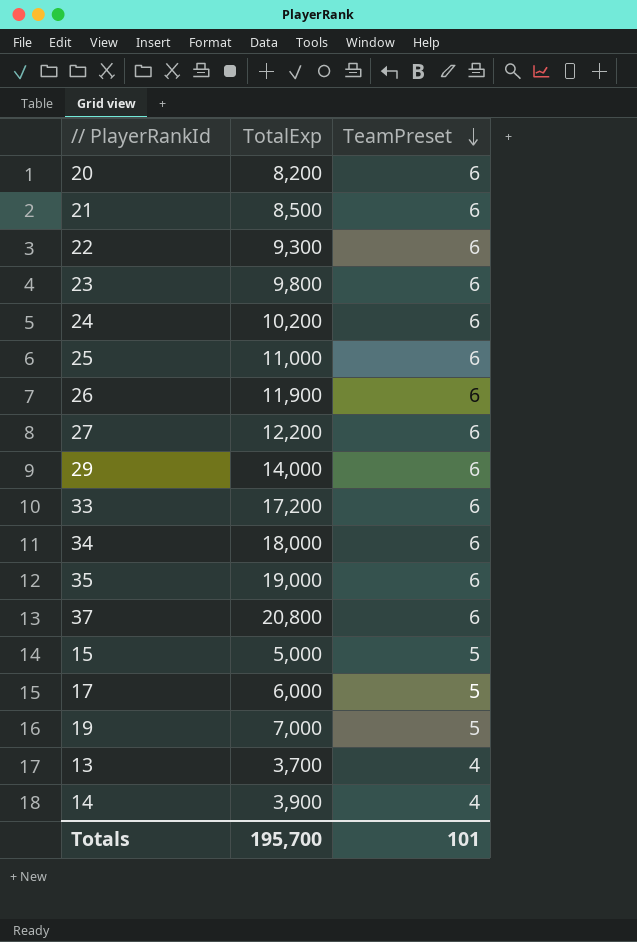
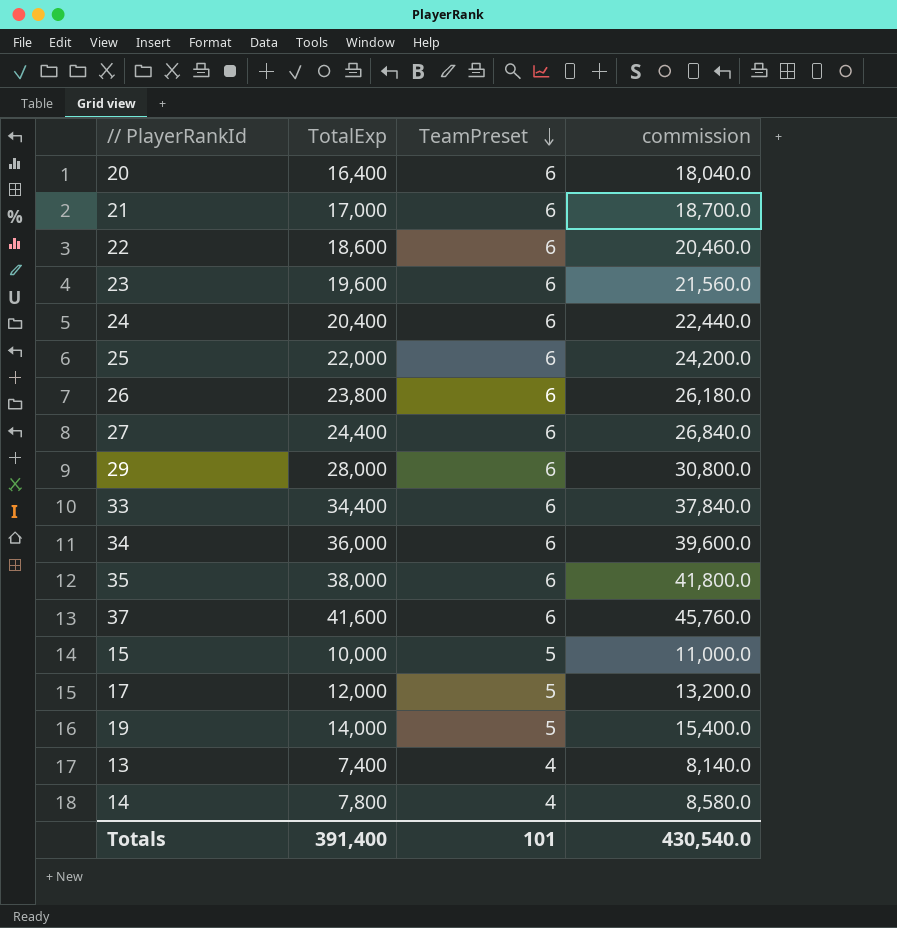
column commission | formula: none -> [TotalExp] * 1.1
20 | TotalExp: 8,200 -> 16,400
21 | TotalExp: 8,500 -> 17,000
22 | TotalExp: 9,300 -> 18,600
23 | TotalExp: 9,800 -> 19,600
24 | TotalExp: 10,200 -> 20,400
25 | TotalExp: 11,000 -> 22,000
26 | TotalExp: 11,900 -> 23,800
27 | TotalExp: 12,200 -> 24,400
29 | TotalExp: 14,000 -> 28,000
33 | TotalExp: 17,200 -> 34,400
34 | TotalExp: 18,000 -> 36,000
35 | TotalExp: 19,000 -> 38,000
37 | TotalExp: 20,800 -> 41,600
15 | TotalExp: 5,000 -> 10,000
17 | TotalExp: 6,000 -> 12,000
19 | TotalExp: 7,000 -> 14,000
13 | TotalExp: 3,700 -> 7,400
14 | TotalExp: 3,900 -> 7,800
Totals | TotalExp: 195,700 -> 391,400

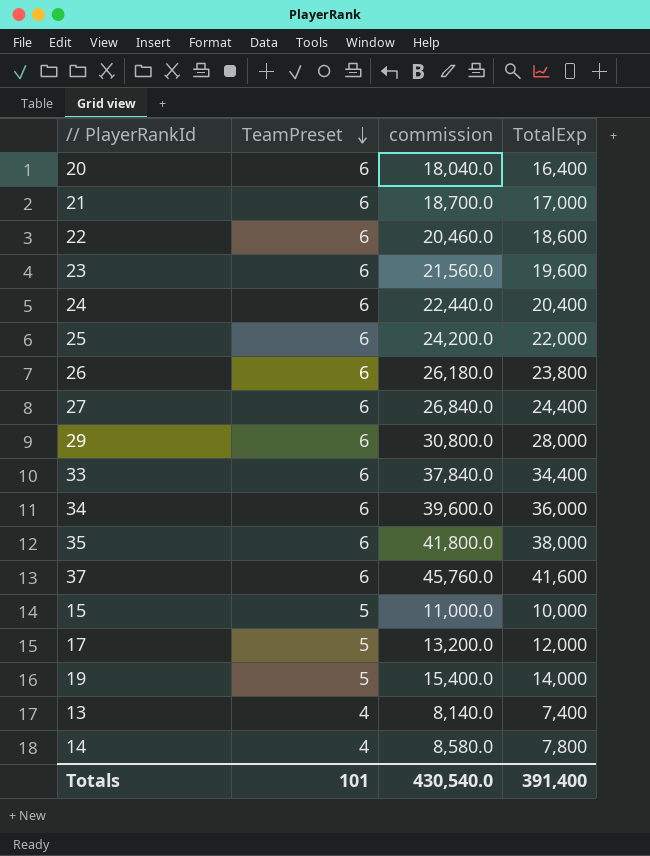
column TotalExp | position: 2 -> 4

